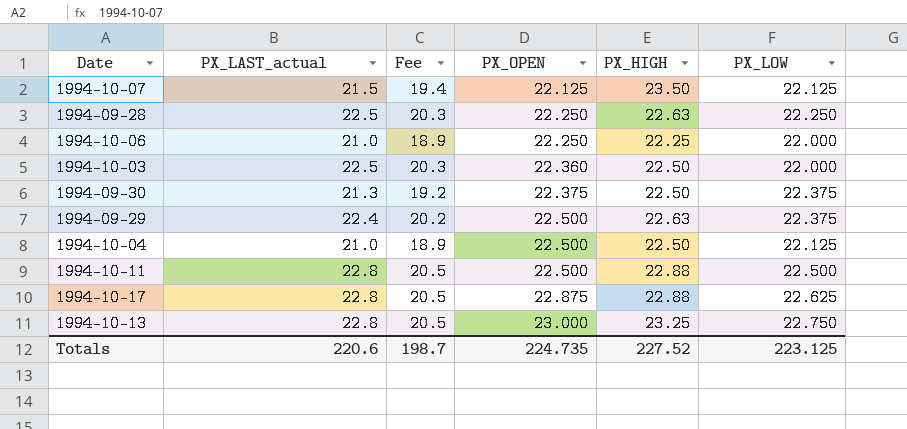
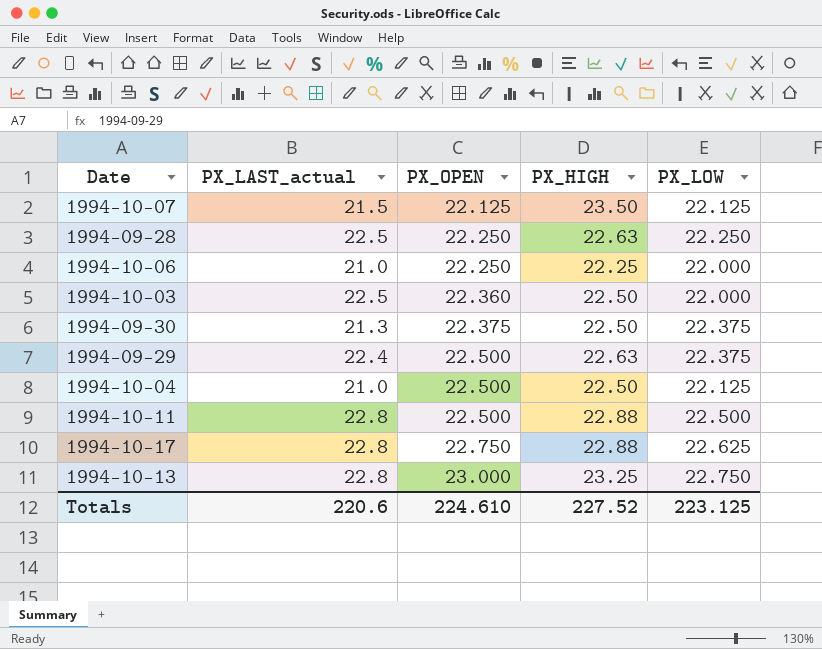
column Fee | formula: [PX_LAST_actual] * 0.9 -> none
1994-10-17 | PX_OPEN: 22.875 -> 22.750
Totals | PX_OPEN: 224.735 -> 224.610

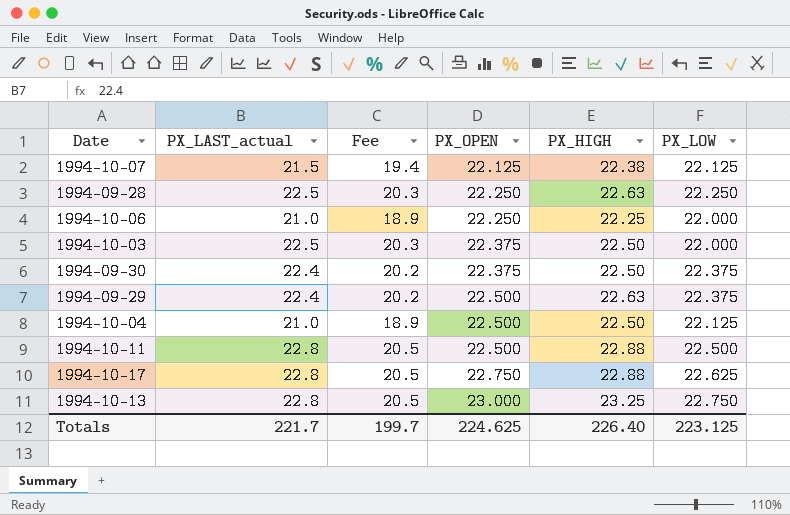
column Fee | formula: none -> [PX_LAST_actual] * 0.9
1994-10-07 | PX_HIGH: 23.50 -> 22.38
1994-10-03 | PX_OPEN: 22.360 -> 22.375
1994-09-30 | PX_LAST_actual: 21.3 -> 22.4
Totals | PX_LAST_actual: 220.6 -> 221.7
Totals | PX_OPEN: 224.610 -> 224.625
Totals | PX_HIGH: 227.52 -> 226.40

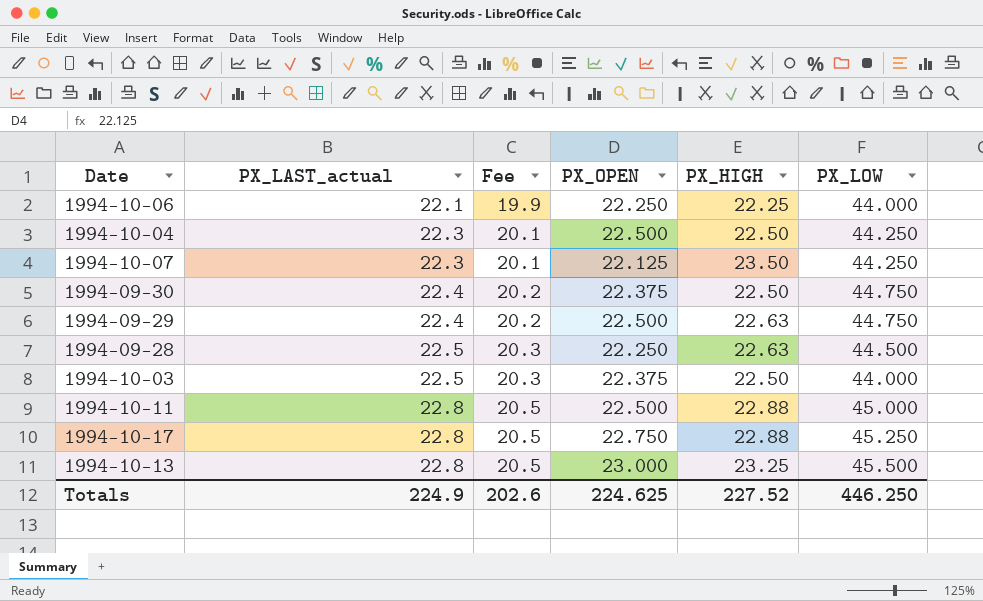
row order: PX_OPEN ascending -> PX_LAST_actual ascending
1994-10-06 | PX_LAST_actual: 21.0 -> 22.1
1994-10-06 | Fee: 18.9 -> 19.9
1994-10-06 | PX_LOW: 22.000 -> 44.000
1994-10-04 | PX_LAST_actual: 21.0 -> 22.3
1994-10-04 | Fee: 18.9 -> 20.1
1994-10-04 | PX_LOW: 22.125 -> 44.250
1994-10-07 | PX_LAST_actual: 21.5 -> 22.3
1994-10-07 | Fee: 19.4 -> 20.1
1994-10-07 | PX_HIGH: 22.38 -> 23.50
1994-10-07 | PX_LOW: 22.125 -> 44.250
1994-09-30 | PX_LOW: 22.375 -> 44.750
1994-09-29 | PX_LOW: 22.375 -> 44.750
1994-09-28 | PX_LOW: 22.250 -> 44.500
1994-10-03 | PX_LOW: 22.000 -> 44.000
1994-10-11 | PX_LOW: 22.500 -> 45.000
1994-10-17 | PX_LOW: 22.625 -> 45.250
1994-10-13 | PX_LOW: 22.750 -> 45.500
Totals | PX_LAST_actual: 221.7 -> 224.9
Totals | Fee: 199.7 -> 202.6
Totals | PX_HIGH: 226.40 -> 227.52
Totals | PX_LOW: 223.125 -> 446.250

